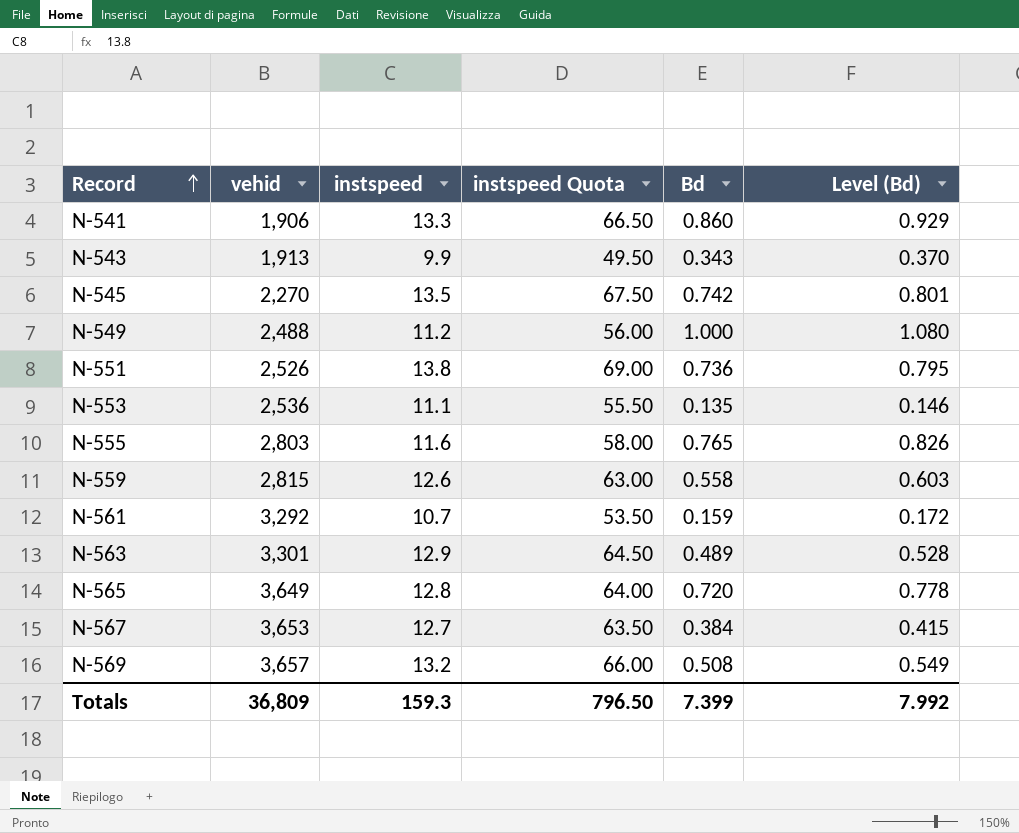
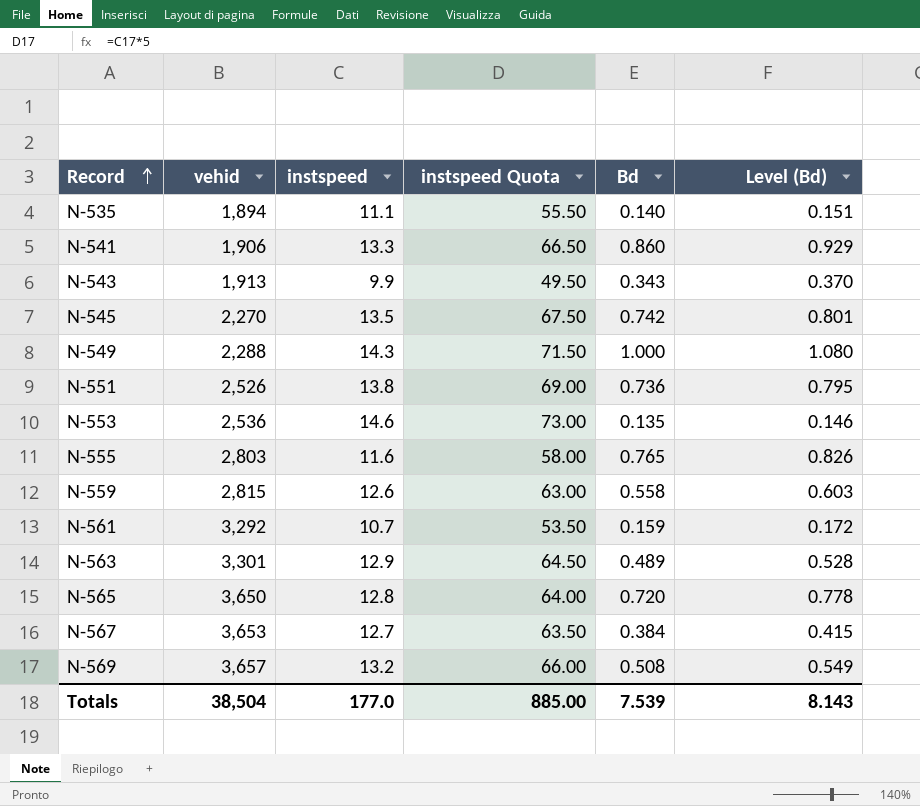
row N-535: none -> 1,894 | 11.1 | 55.50 | 0.140 | 0.151
N-549 | vehid: 2,488 -> 2,288
N-549 | instspeed: 11.2 -> 14.3
N-549 | instspeed Quota: 56.00 -> 71.50
N-553 | instspeed: 11.1 -> 14.6
N-553 | instspeed Quota: 55.50 -> 73.00
N-565 | vehid: 3,649 -> 3,650
Totals | vehid: 36,809 -> 38,504
Totals | instspeed: 159.3 -> 177.0
Totals | instspeed Quota: 796.50 -> 885.00
Totals | Bd: 7.399 -> 7.539
Totals | Level (Bd): 7.992 -> 8.143

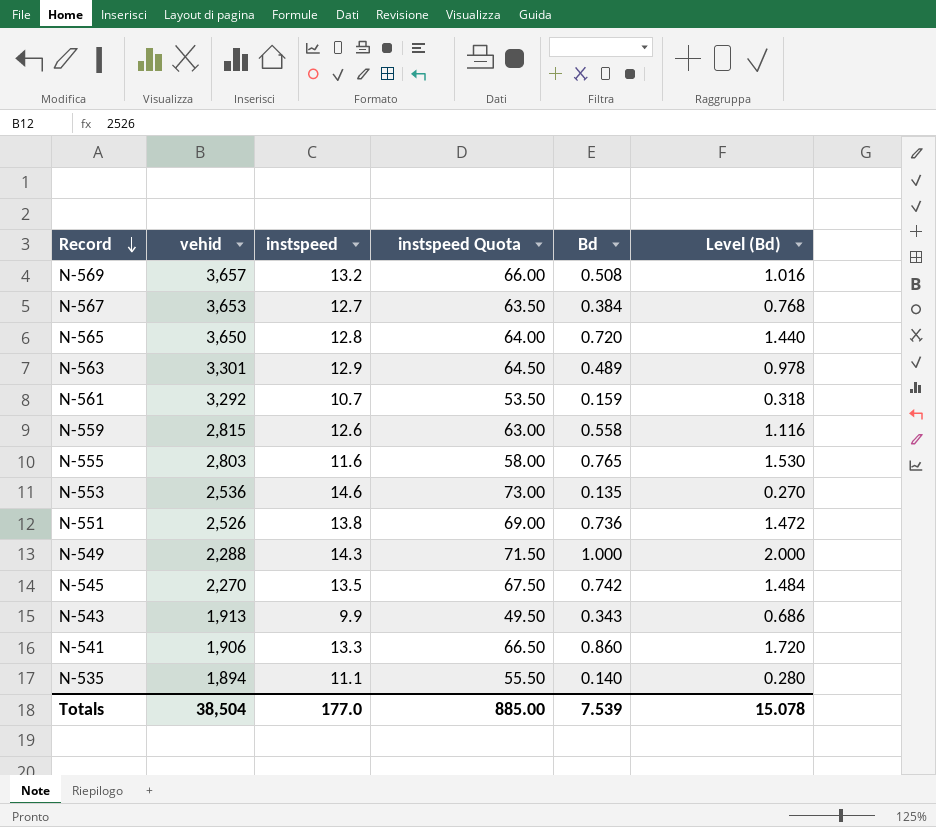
row order: Record ascending -> Record descending
column Level (Bd) | formula: [Bd] * 1.08 -> [Bd] * 2
Totals | Level (Bd): 8.143 -> 15.078

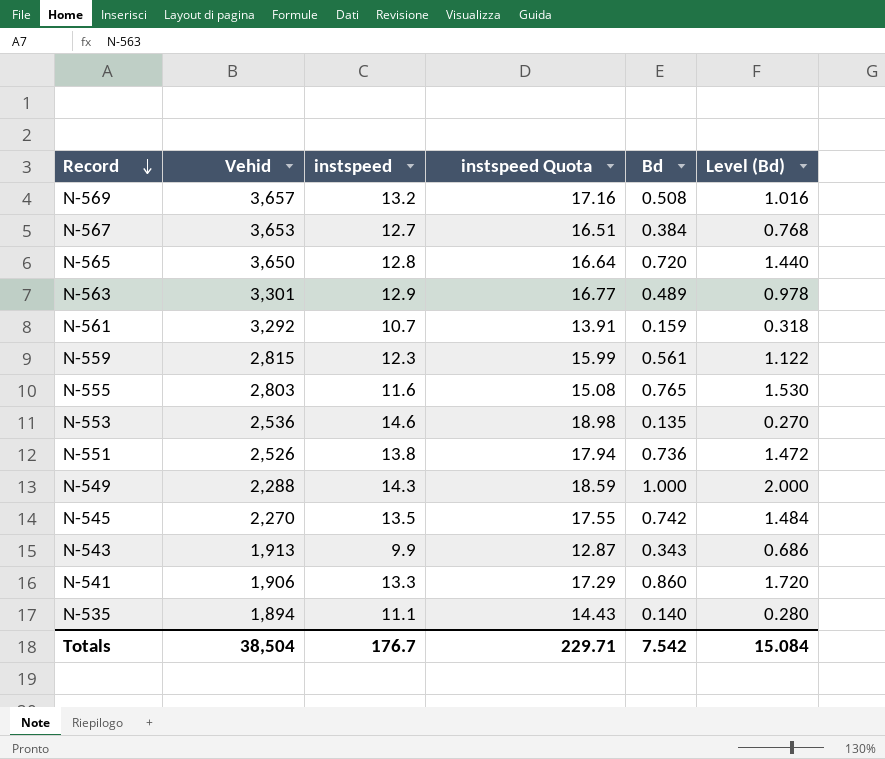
column name: vehid -> Vehid
column instspeed Quota | formula: [instspeed] * 5 -> [instspeed] * 1.3
N-559 | instspeed: 12.6 -> 12.3
N-559 | Bd: 0.558 -> 0.561
N-559 | Level (Bd): 1.116 -> 1.122
Totals | instspeed: 177.0 -> 176.7
Totals | instspeed Quota: 885.00 -> 229.71
Totals | Bd: 7.539 -> 7.542
Totals | Level (Bd): 15.078 -> 15.084

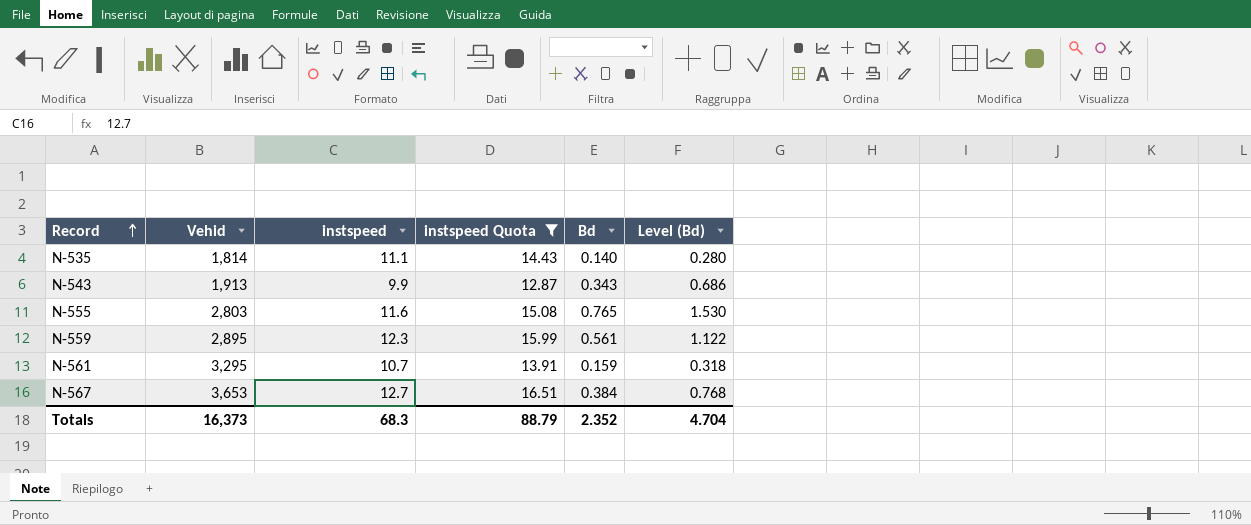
filter: none -> instspeed Quota <= 16.51
row order: Record descending -> Record ascending
N-535 | Vehid: 1,894 -> 1,814
N-559 | Vehid: 2,815 -> 2,895
N-561 | Vehid: 3,292 -> 3,295
Totals | Vehid: 38,504 -> 16,373
Totals | instspeed: 176.7 -> 68.3
Totals | instspeed Quota: 229.71 -> 88.79
Totals | Bd: 7.542 -> 2.352
Totals | Level (Bd): 15.084 -> 4.704

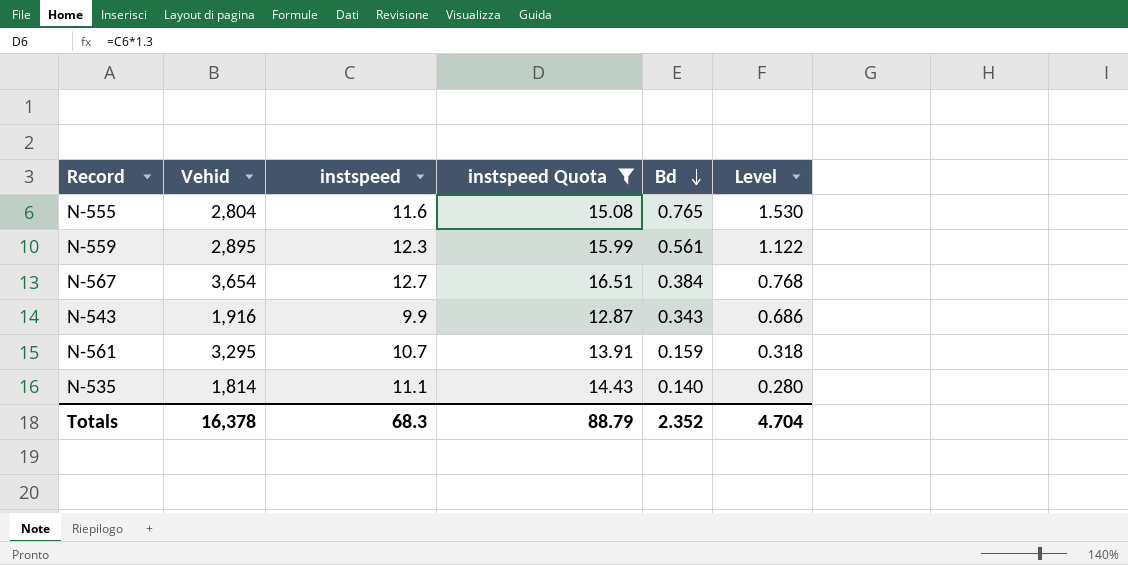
row order: Record ascending -> Bd descending
column name: Level (Bd) -> Level
N-555 | Vehid: 2,803 -> 2,804
N-567 | Vehid: 3,653 -> 3,654
N-543 | Vehid: 1,913 -> 1,916
Totals | Vehid: 16,373 -> 16,378

